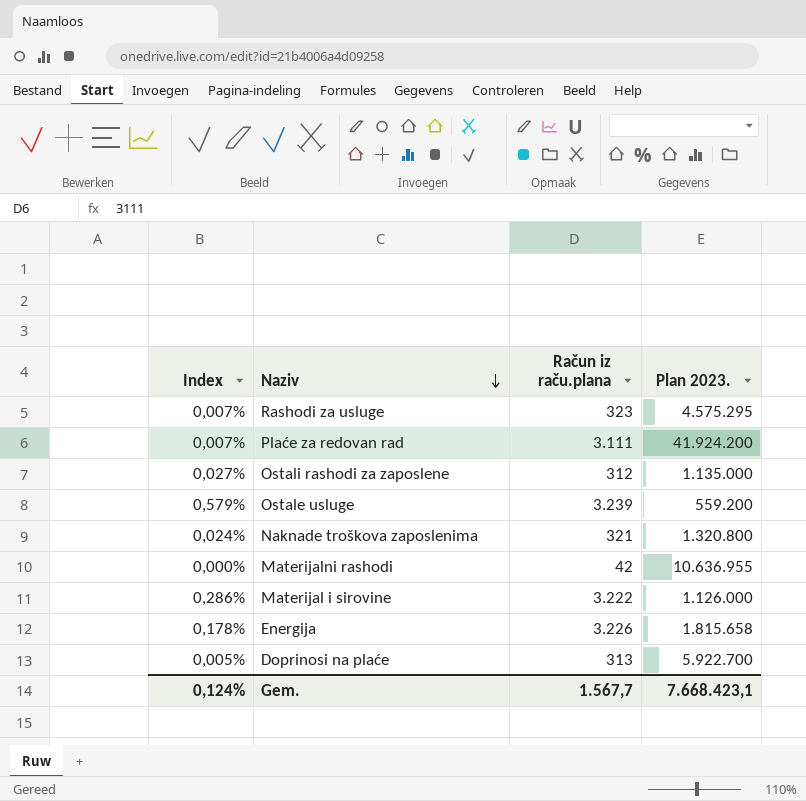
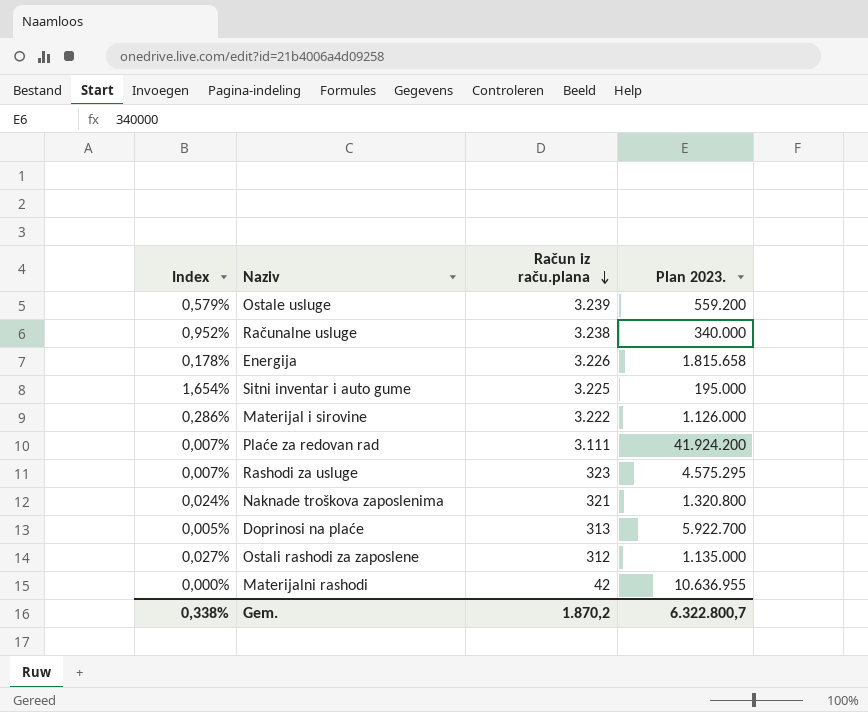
row order: Naziv descending -> Račun iz raču.plana descending
row Računalne usluge: none -> 0,952% | 3.238 | 340.000
row Sitni inventar i auto gume: none -> 1,654% | 3.225 | 195.000
Gem. | Index: 0,124% -> 0,338%
Gem. | Račun iz raču.plana: 1.567,7 -> 1.870,2
Gem. | Plan 2023.: 7.668.423,1 -> 6.322.800,7

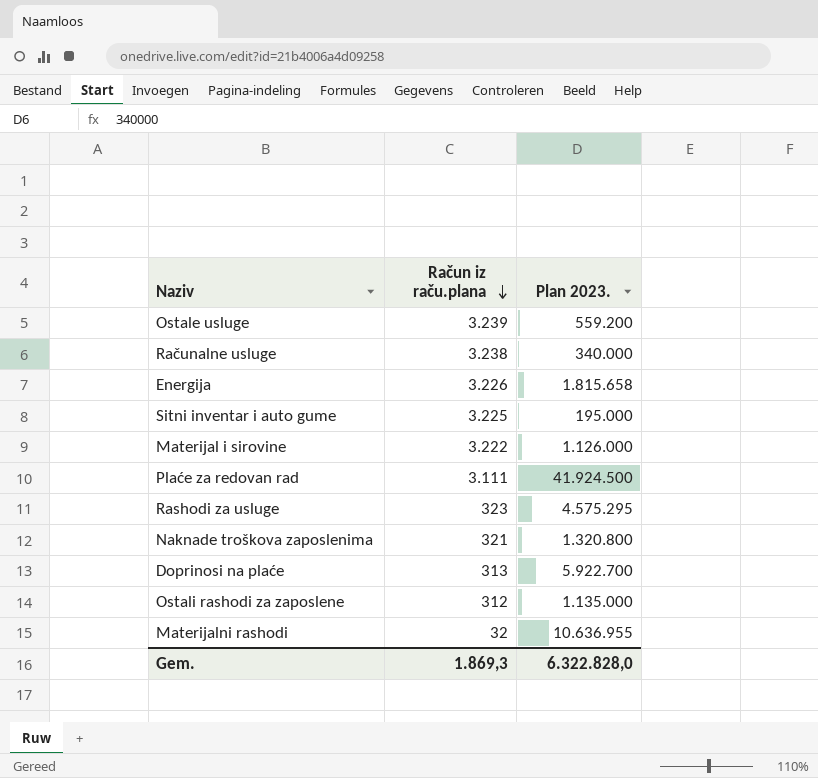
column Index | formula: [Račun iz raču.plana] / [Plan 2023.] -> none
Plaće za redovan rad | Plan 2023.: 41.924.200 -> 41.924.500
Materijalni rashodi | Račun iz raču.plana: 42 -> 32
Gem. | Račun iz raču.plana: 1.870,2 -> 1.869,3
Gem. | Plan 2023.: 6.322.800,7 -> 6.322.828,0

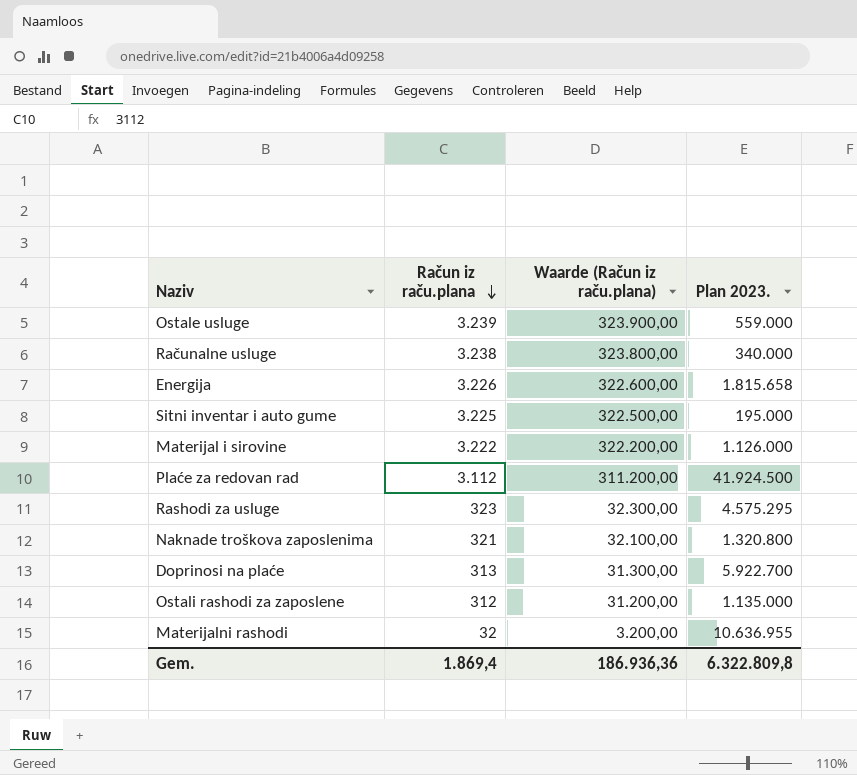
column Waarde (Račun iz raču.plana) | formula: none -> [Račun iz raču.plana] * 100
Ostale usluge | Plan 2023.: 559.200 -> 559.000
Plaće za redovan rad | Račun iz raču.plana: 3.111 -> 3.112
Gem. | Račun iz raču.plana: 1.869,3 -> 1.869,4
Gem. | Plan 2023.: 6.322.828,0 -> 6.322.809,8

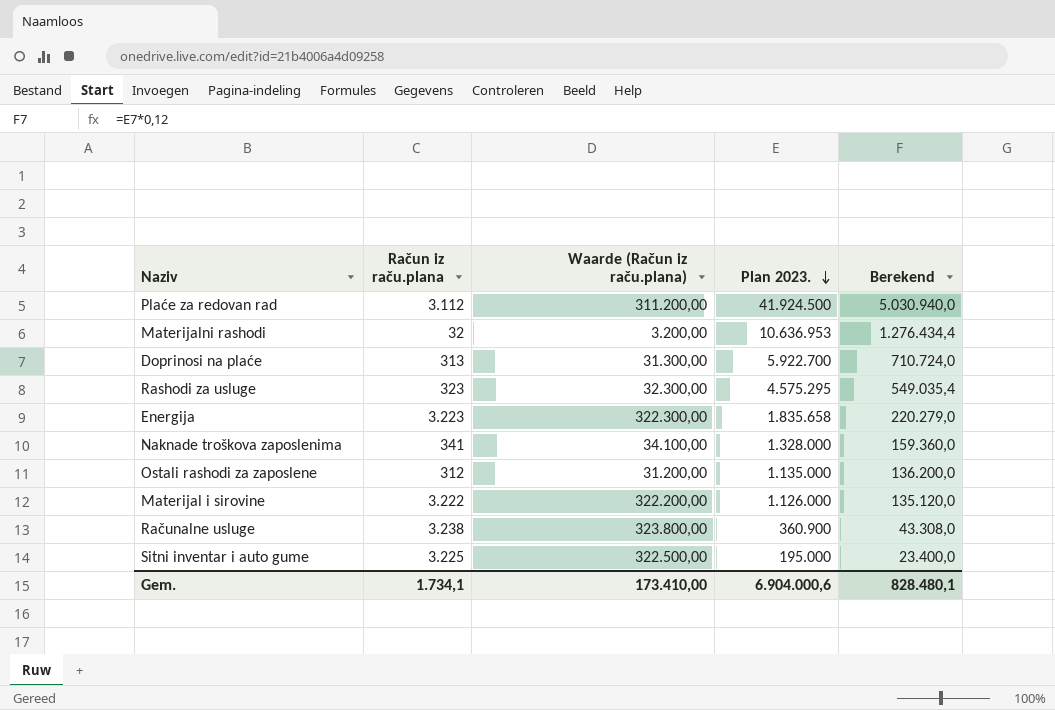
row order: Račun iz raču.plana descending -> Plan 2023. descending
column Berekend | formula: none -> [Plan 2023.] * 0,12
row Ostale usluge: 3.239 | 323.900,00 | 559.000 -> none
Materijalni rashodi | Plan 2023.: 10.636.955 -> 10.636.953
Energija | Račun iz raču.plana: 3.226 -> 3.223
Energija | Waarde (Račun iz raču.plana): 322.600,00 -> 322.300,00
Energija | Plan 2023.: 1.815.658 -> 1.835.658
Naknade troškova zaposlenima | Račun iz raču.plana: 321 -> 341
Naknade troškova zaposlenima | Waarde (Račun iz raču.plana): 32.100,00 -> 34.100,00
Naknade troškova zaposlenima | Plan 2023.: 1.320.800 -> 1.328.000
Računalne usluge | Plan 2023.: 340.000 -> 360.900
Gem. | Račun iz raču.plana: 1.869,4 -> 1.734,1
Gem. | Waarde (Račun iz raču.plana): 186.936,36 -> 173.410,00
Gem. | Plan 2023.: 6.322.809,8 -> 6.904.000,6

